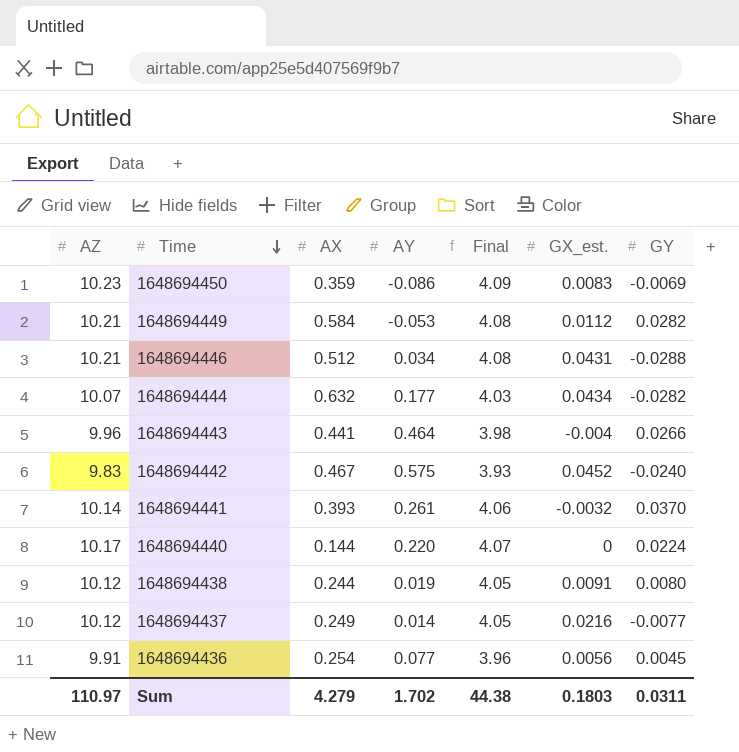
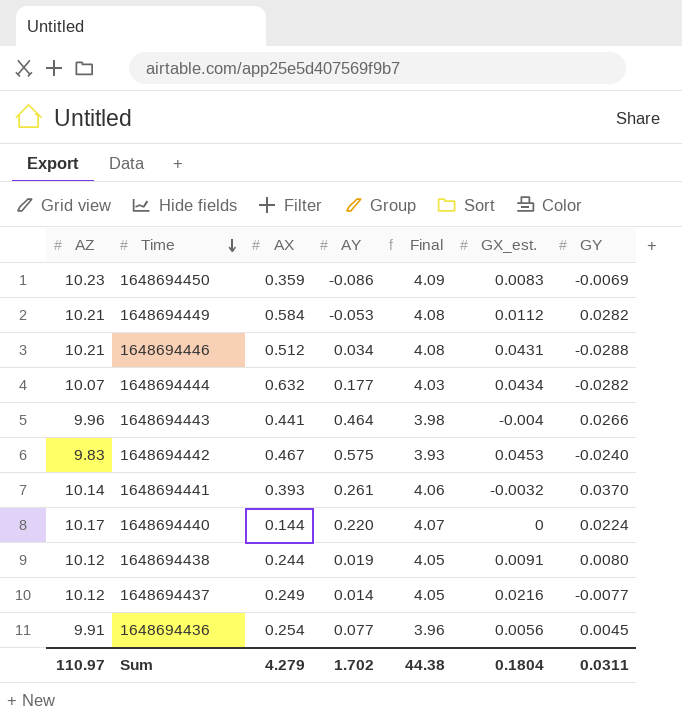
1648694442 | GX_est.: 0.0452 -> 0.0453
Sum | GX_est.: 0.1803 -> 0.1804

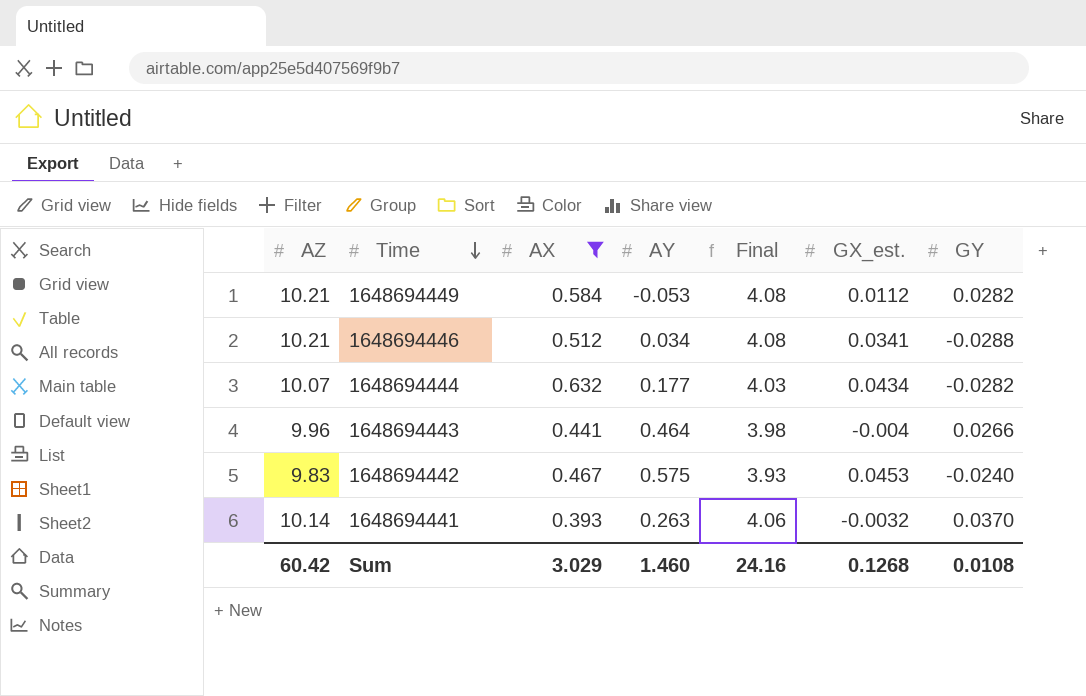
filter: none -> AX >= 0.393
1648694446 | GX_est.: 0.0431 -> 0.0341
1648694441 | AY: 0.261 -> 0.263
Sum | AZ: 110.97 -> 60.42
Sum | AX: 4.279 -> 3.029
Sum | AY: 1.702 -> 1.460
Sum | Final: 44.38 -> 24.16
Sum | GX_est.: 0.1804 -> 0.1268
Sum | GY: 0.0311 -> 0.0108

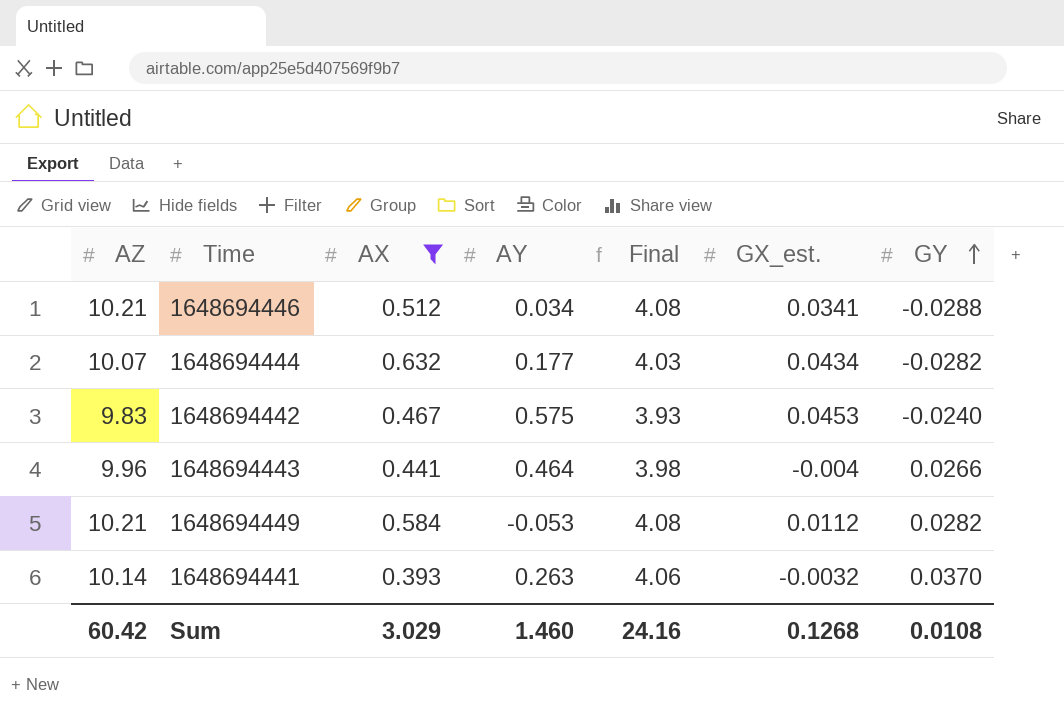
row order: Time descending -> GY ascending

